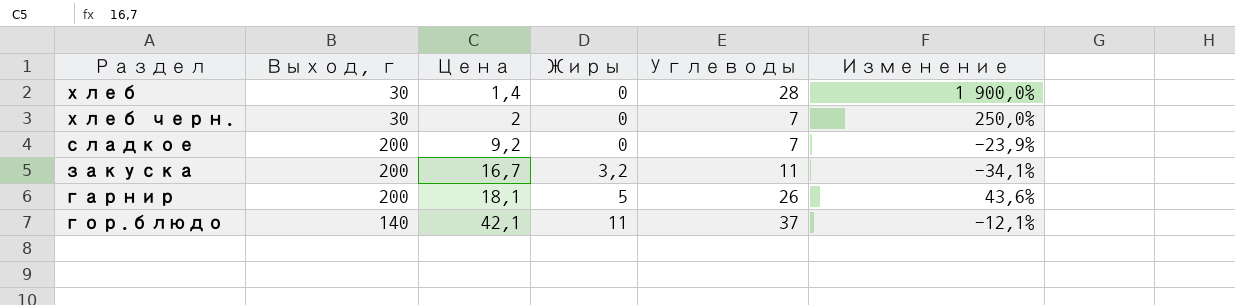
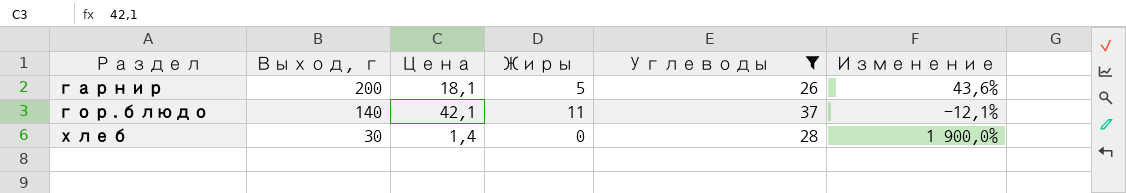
filter: none -> Углеводы >= 26
row order: Цена ascending -> Раздел ascending

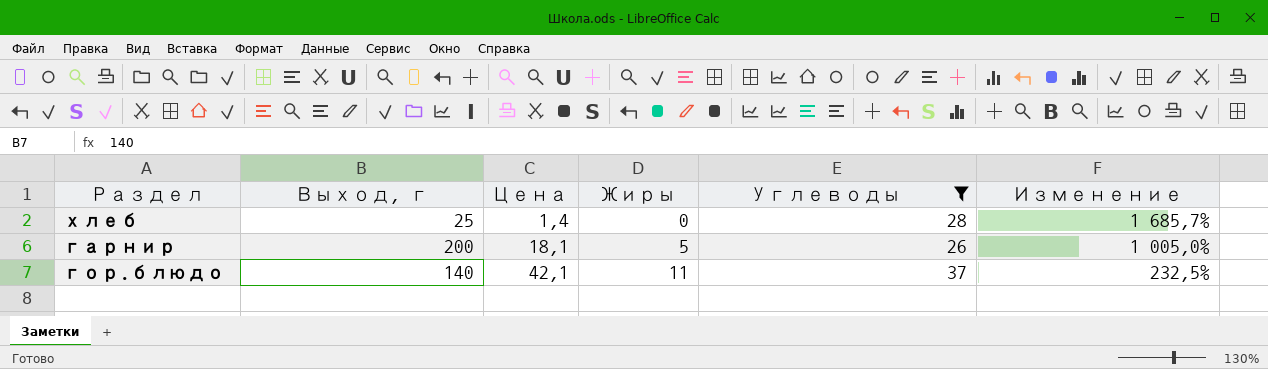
row order: Раздел ascending -> Цена ascending
column Изменение | formula: ([Углеводы] - [Цена]) / [Цена] -> ([Выход, г] - [Цена]) / [Цена]
хлеб | Выход, г: 30 -> 25

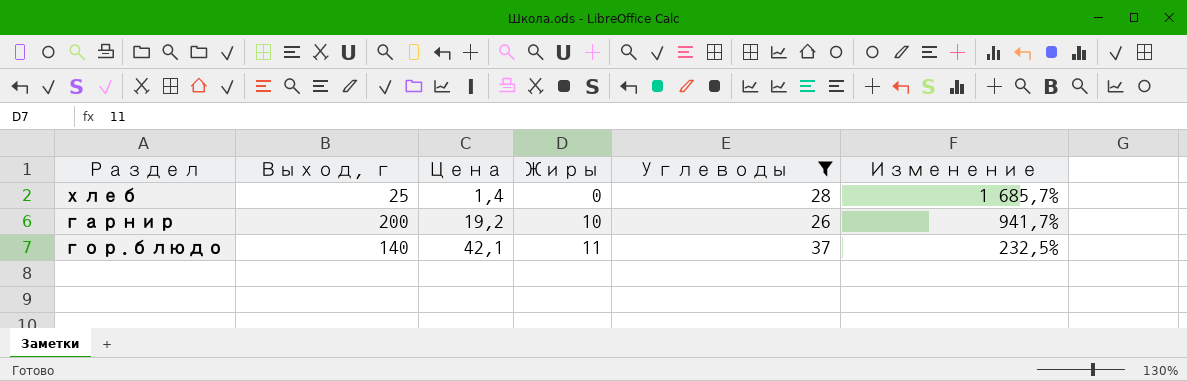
гарнир | Цена: 18,1 -> 19,2
гарнир | Жиры: 5 -> 10
гарнир | Изменение: 1 005,0% -> 941,7%

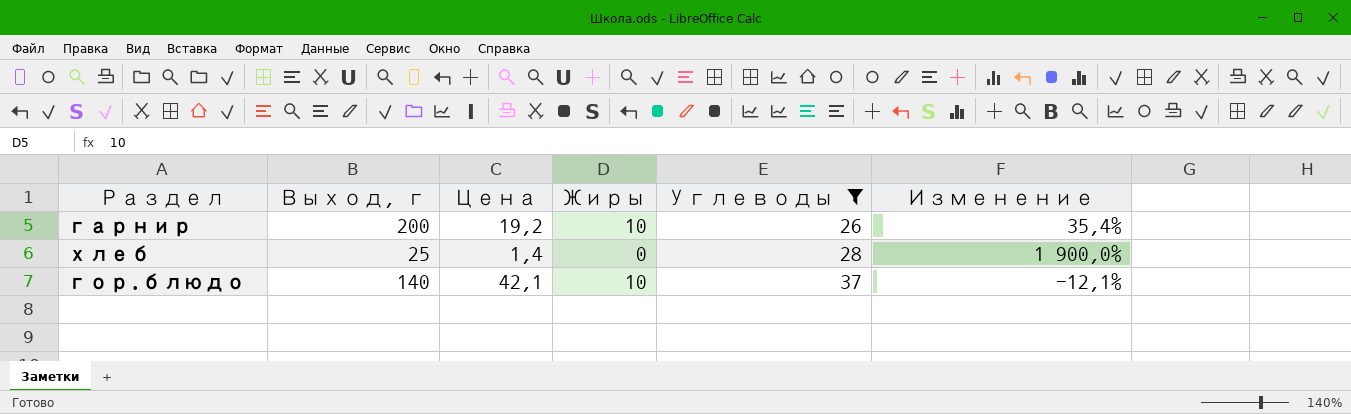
row order: Цена ascending -> Углеводы ascending
column Изменение | formula: ([Выход, г] - [Цена]) / [Цена] -> ([Углеводы] - [Цена]) / [Цена]
гор.блюдо | Жиры: 11 -> 10

